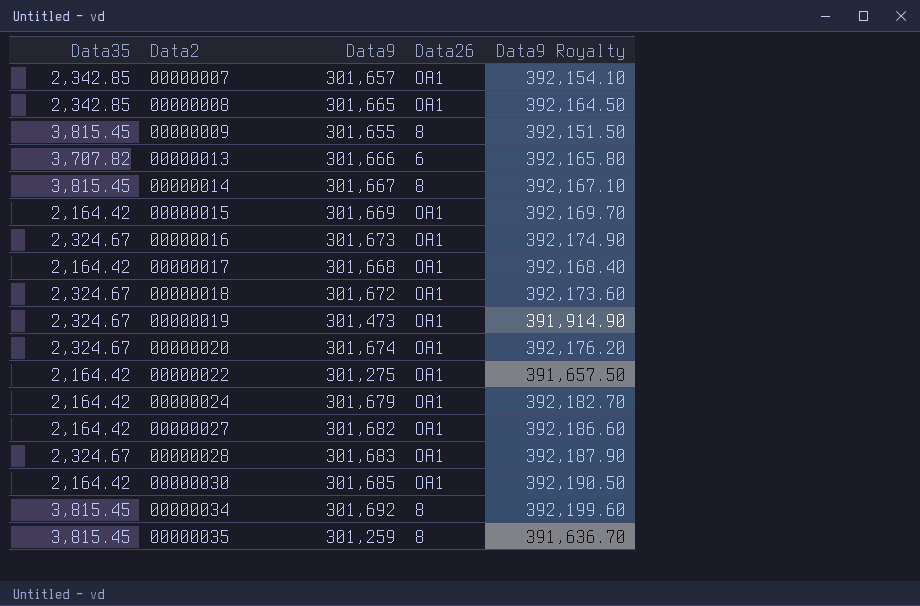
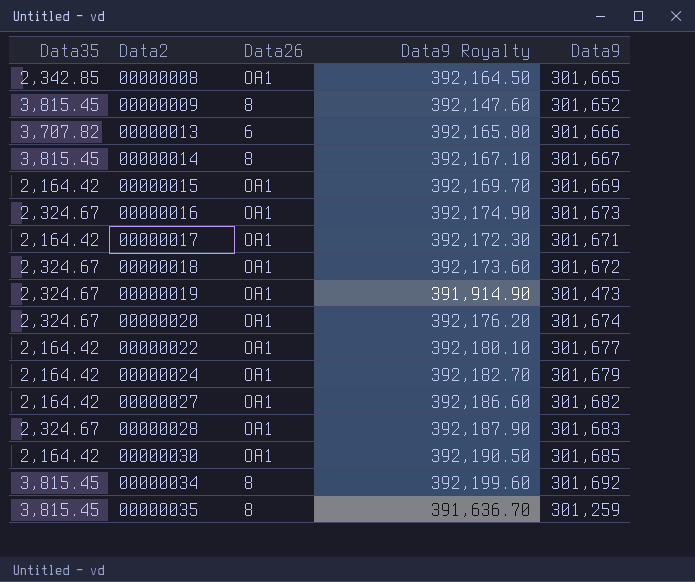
column Data9 | position: 3 -> 5
row 00000007: 2,342.85 | 301,657 | OA1 | 392,154.10 -> none
00000009 | Data9 Royalty: 392,151.50 -> 392,147.60
00000009 | Data9: 301,655 -> 301,652
00000017 | Data9 Royalty: 392,168.40 -> 392,172.30
00000017 | Data9: 301,668 -> 301,671
00000022 | Data9 Royalty: 391,657.50 -> 392,180.10
00000022 | Data9: 301,275 -> 301,677

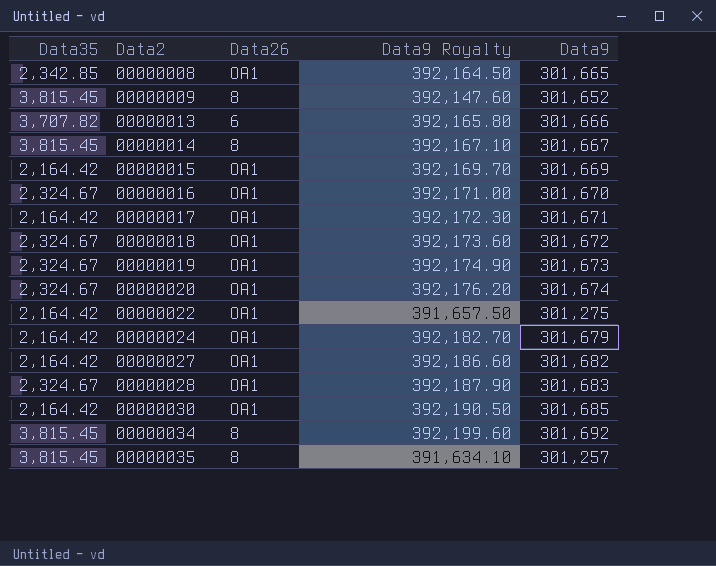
00000016 | Data9 Royalty: 392,174.90 -> 392,171.00
00000016 | Data9: 301,673 -> 301,670
00000019 | Data9 Royalty: 391,914.90 -> 392,174.90
00000019 | Data9: 301,473 -> 301,673
00000022 | Data9 Royalty: 392,180.10 -> 391,657.50
00000022 | Data9: 301,677 -> 301,275
00000035 | Data9 Royalty: 391,636.70 -> 391,634.10
00000035 | Data9: 301,259 -> 301,257

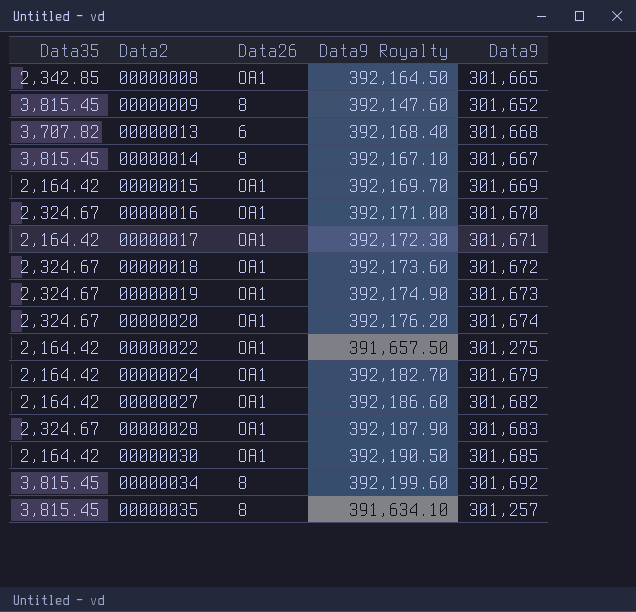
00000013 | Data9 Royalty: 392,165.80 -> 392,168.40
00000013 | Data9: 301,666 -> 301,668

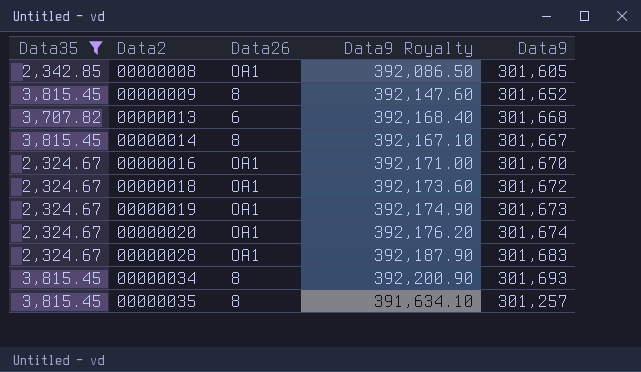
filter: none -> Data35 != 2,164.42
00000008 | Data9 Royalty: 392,164.50 -> 392,086.50
00000008 | Data9: 301,665 -> 301,605
00000034 | Data9 Royalty: 392,199.60 -> 392,200.90
00000034 | Data9: 301,692 -> 301,693

